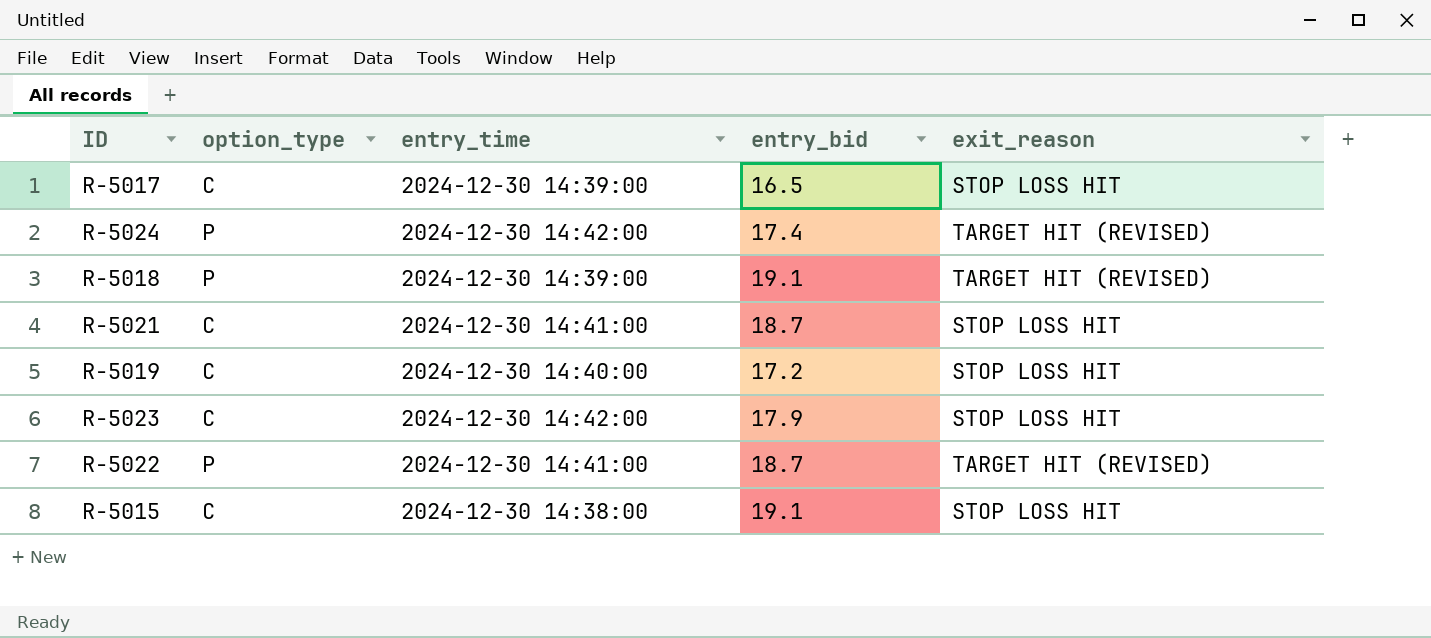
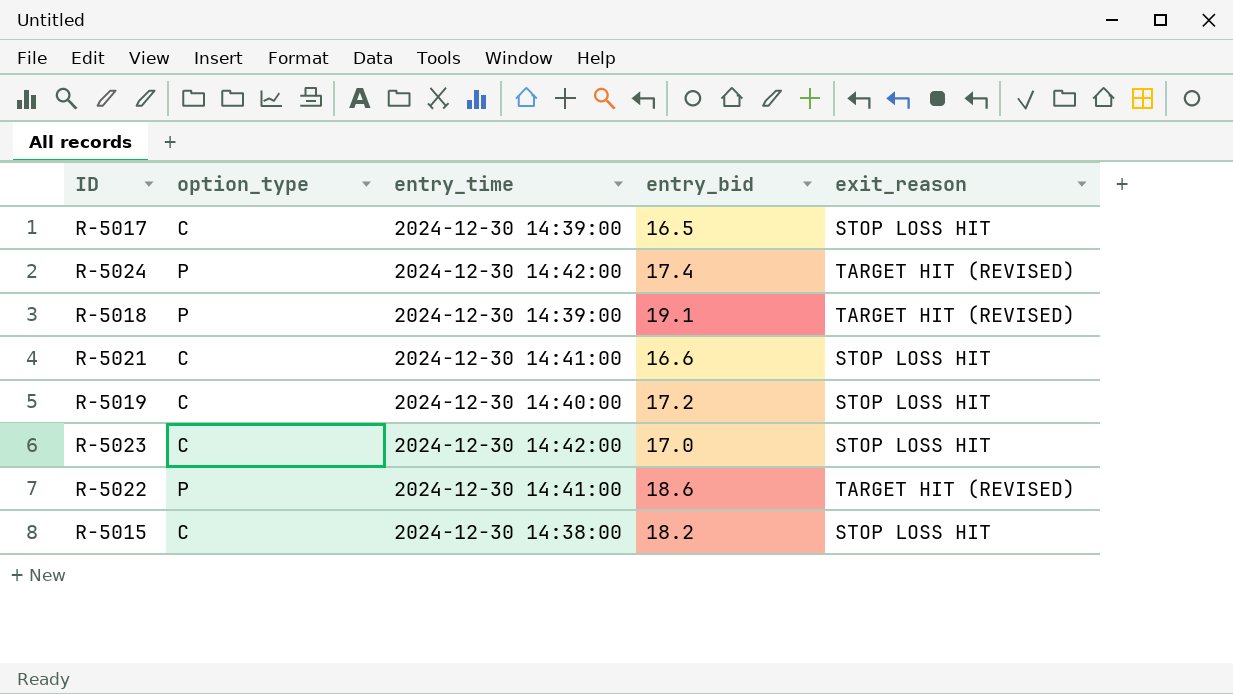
R-5021 | entry_bid: 18.7 -> 16.6
R-5023 | entry_bid: 17.9 -> 17.0
R-5022 | entry_bid: 18.7 -> 18.6
R-5015 | entry_bid: 19.1 -> 18.2

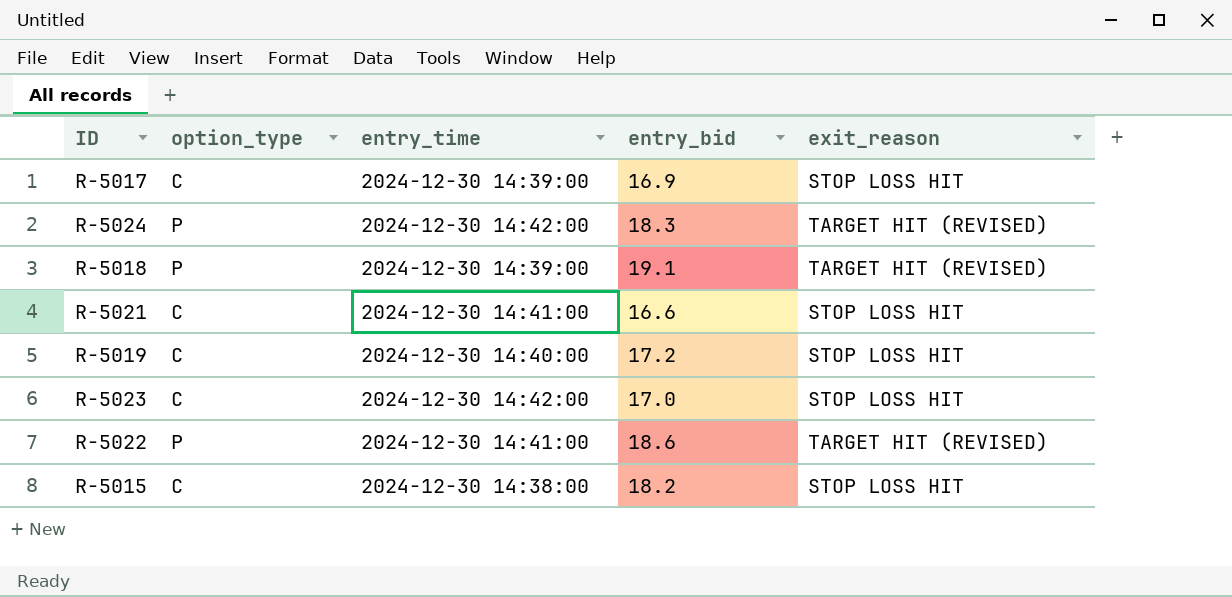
R-5017 | entry_bid: 16.5 -> 16.9
R-5024 | entry_bid: 17.4 -> 18.3

